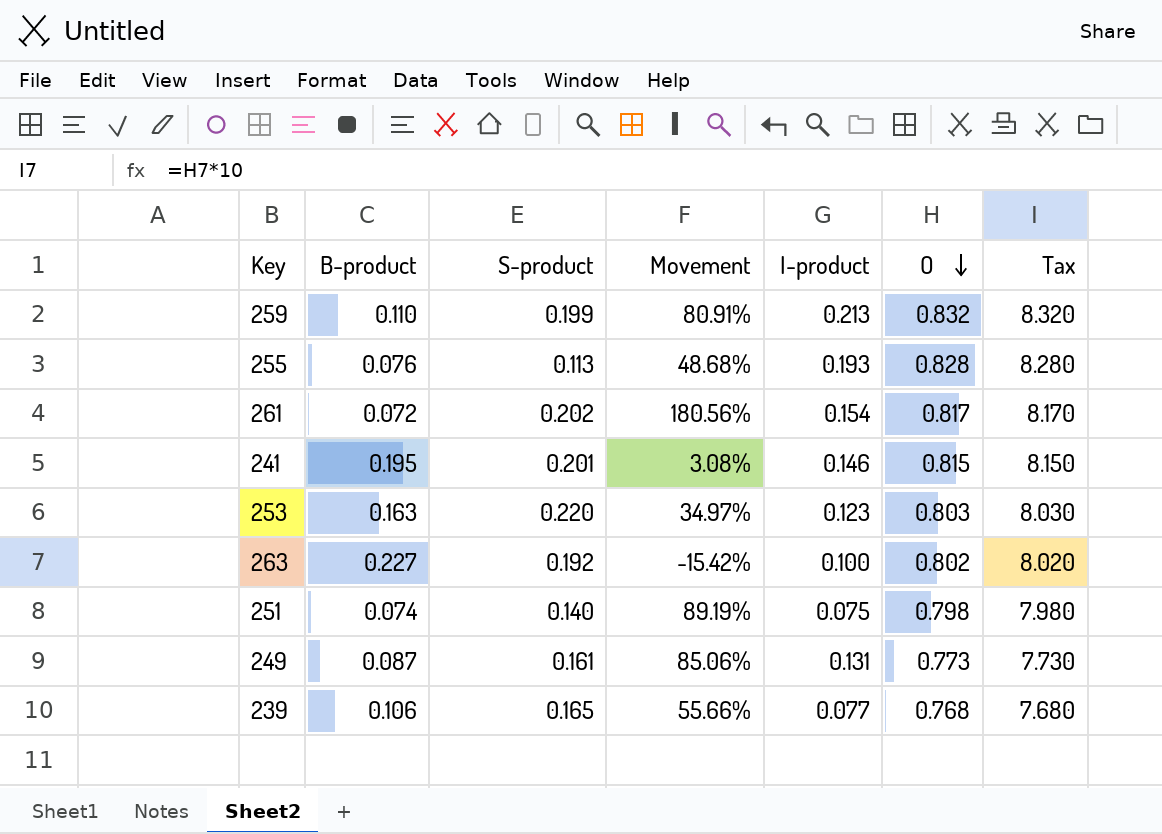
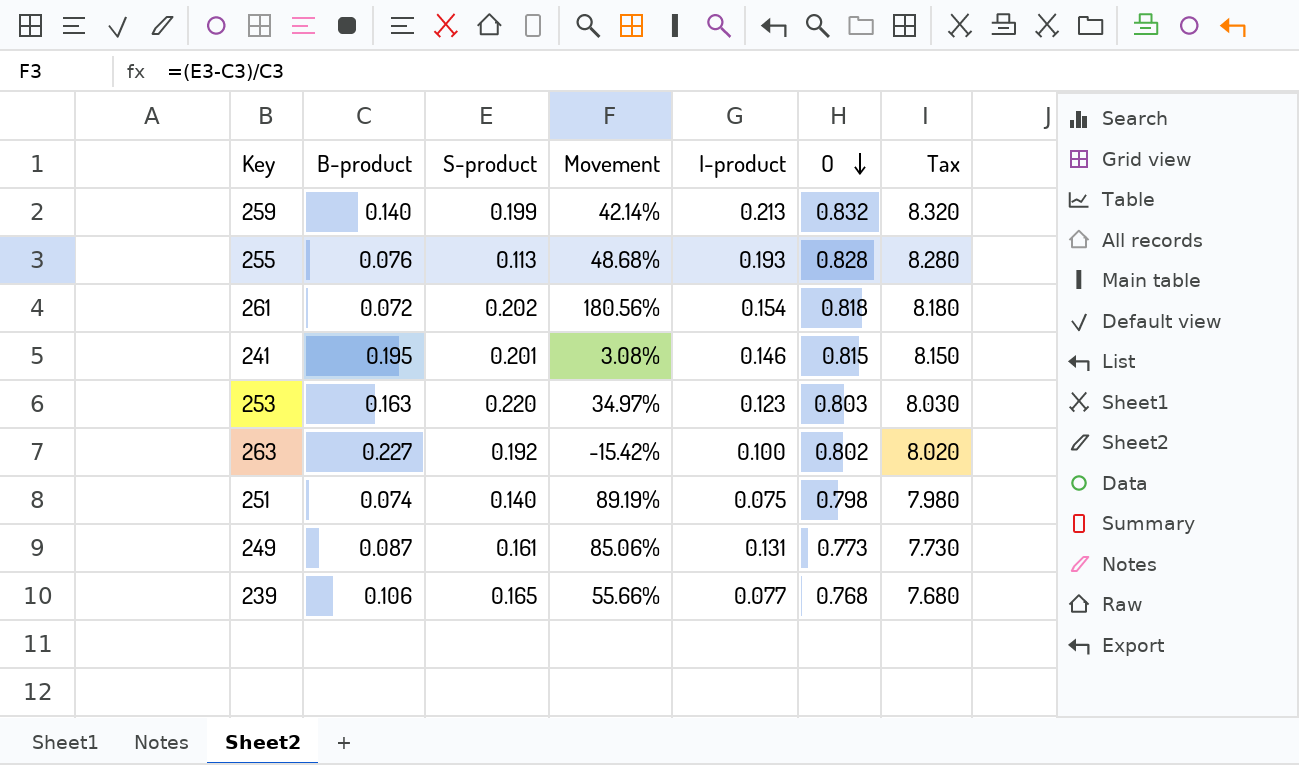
259 | B-product: 0.110 -> 0.140
259 | Movement: 80.91% -> 42.14%
261 | O: 0.817 -> 0.818
261 | Tax: 8.170 -> 8.180

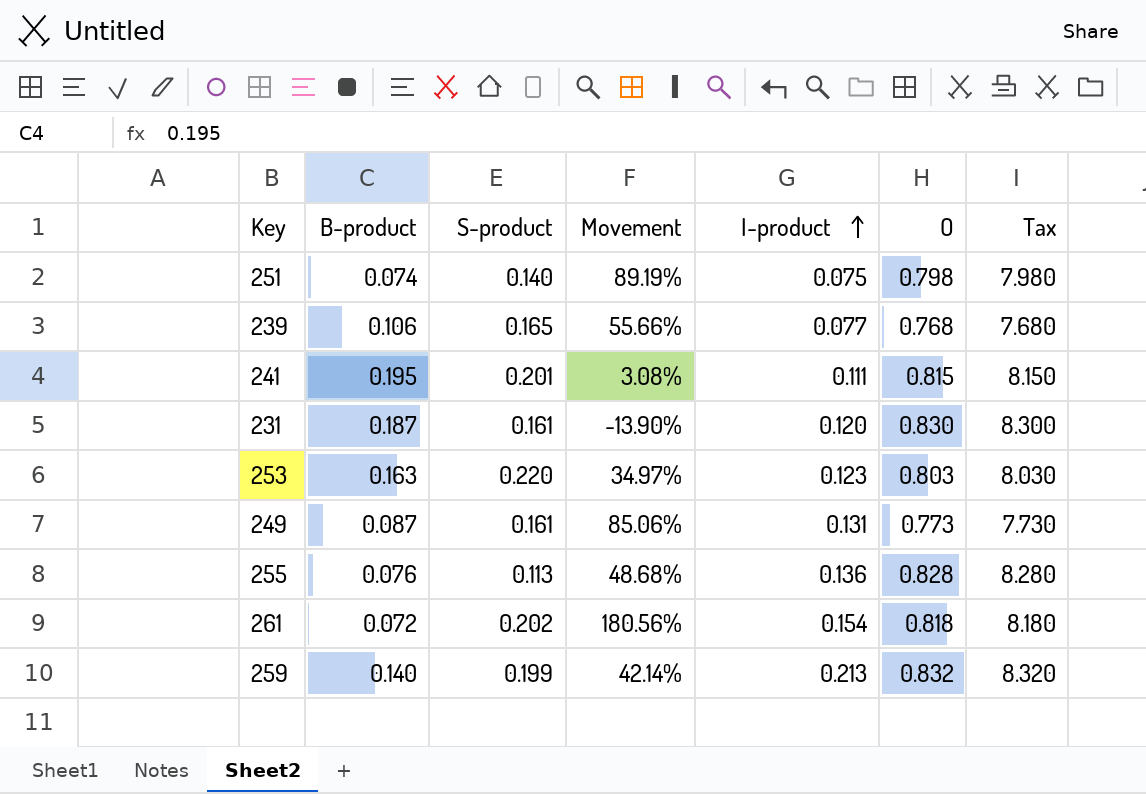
row order: O descending -> I-product ascending
row 263: 0.227 | 0.192 | -15.42% | 0.100 | 0.802 | 8.020 -> none
241 | I-product: 0.146 -> 0.111
row 231: none -> 0.187 | 0.161 | -13.90% | 0.120 | 0.830 | 8.300
255 | I-product: 0.193 -> 0.136

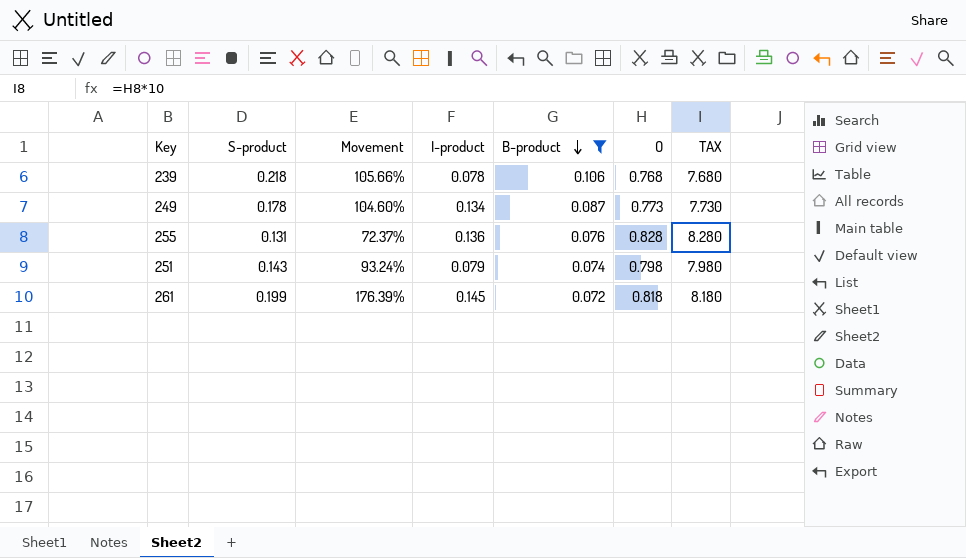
filter: none -> B-product <= 0.106
row order: I-product ascending -> B-product descending
column B-product | position: 2 -> 5
column name: Tax -> TAX
239 | S-product: 0.165 -> 0.218
239 | Movement: 55.66% -> 105.66%
239 | I-product: 0.077 -> 0.078
249 | S-product: 0.161 -> 0.178
249 | Movement: 85.06% -> 104.60%
249 | I-product: 0.131 -> 0.134
255 | S-product: 0.113 -> 0.131
255 | Movement: 48.68% -> 72.37%
251 | S-product: 0.140 -> 0.143
251 | Movement: 89.19% -> 93.24%
251 | I-product: 0.075 -> 0.079
261 | S-product: 0.202 -> 0.199
261 | Movement: 180.56% -> 176.39%
261 | I-product: 0.154 -> 0.145

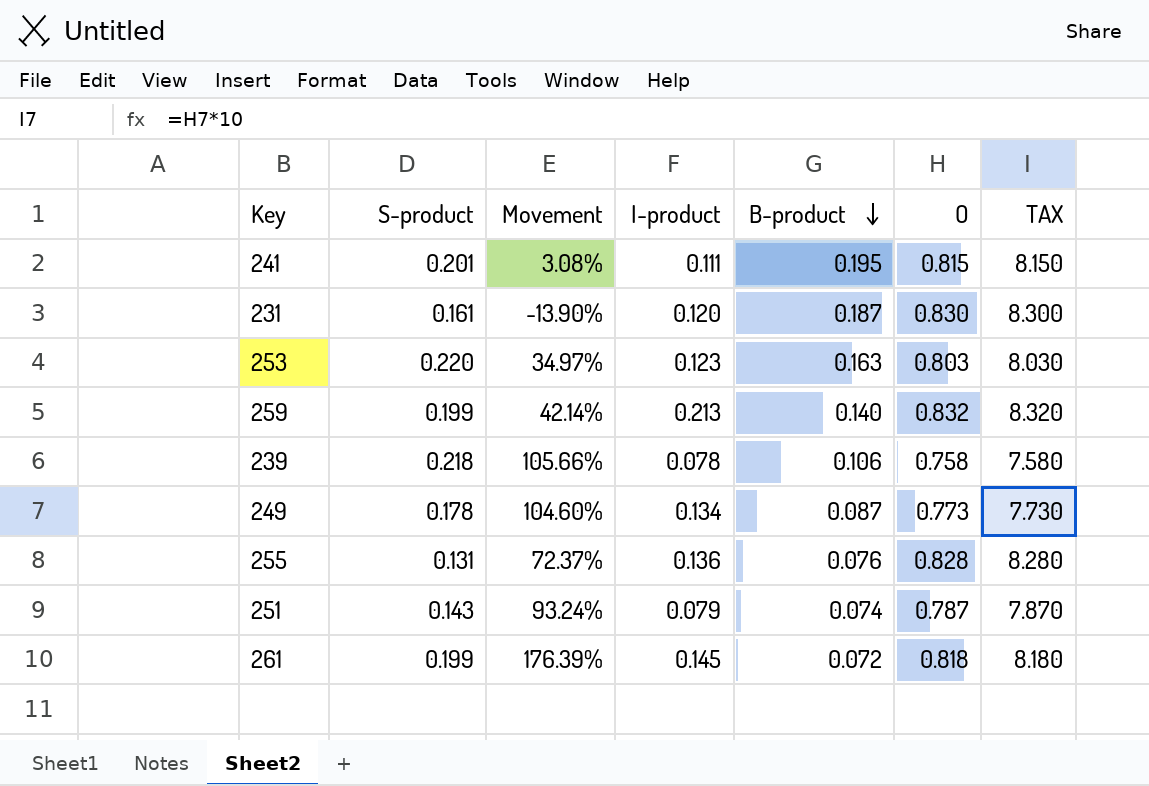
filter: B-product <= 0.106 -> none
239 | O: 0.768 -> 0.758
239 | TAX: 7.680 -> 7.580
251 | O: 0.798 -> 0.787
251 | TAX: 7.980 -> 7.870

